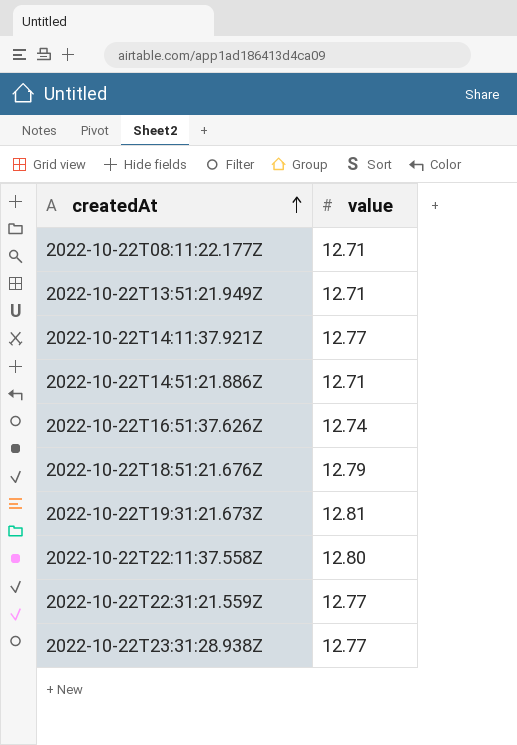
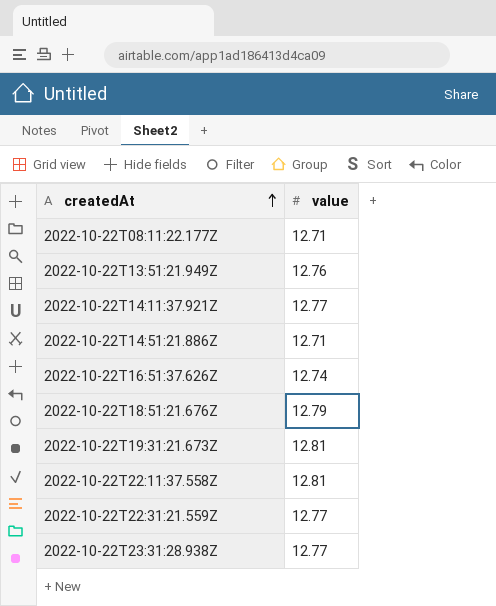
2022-10-22T13:51:21.949Z | value: 12.71 -> 12.76
2022-10-22T22:11:37.558Z | value: 12.80 -> 12.81

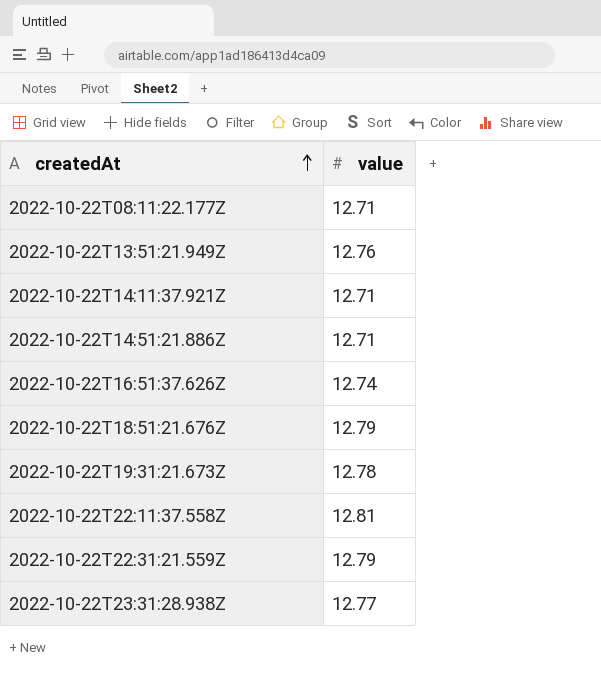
2022-10-22T14:11:37.921Z | value: 12.77 -> 12.71
2022-10-22T19:31:21.673Z | value: 12.81 -> 12.78
2022-10-22T22:31:21.559Z | value: 12.77 -> 12.79

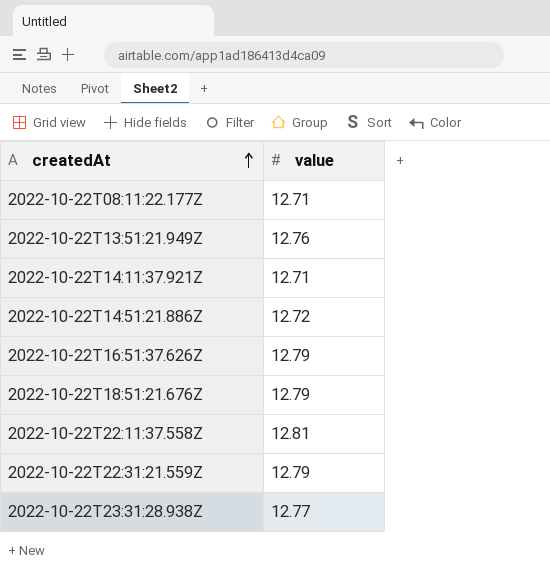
row 2022-10-22T19:31:21.673Z: 12.78 -> none
2022-10-22T14:51:21.886Z | value: 12.71 -> 12.72
2022-10-22T16:51:37.626Z | value: 12.74 -> 12.79

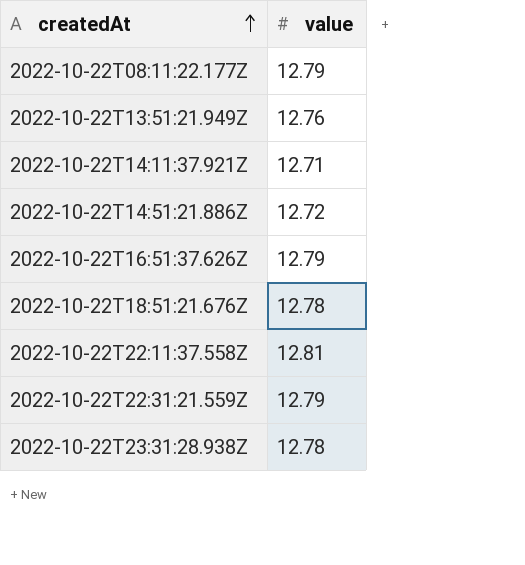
2022-10-22T08:11:22.177Z | value: 12.71 -> 12.79
2022-10-22T18:51:21.676Z | value: 12.79 -> 12.78
2022-10-22T23:31:28.938Z | value: 12.77 -> 12.78

